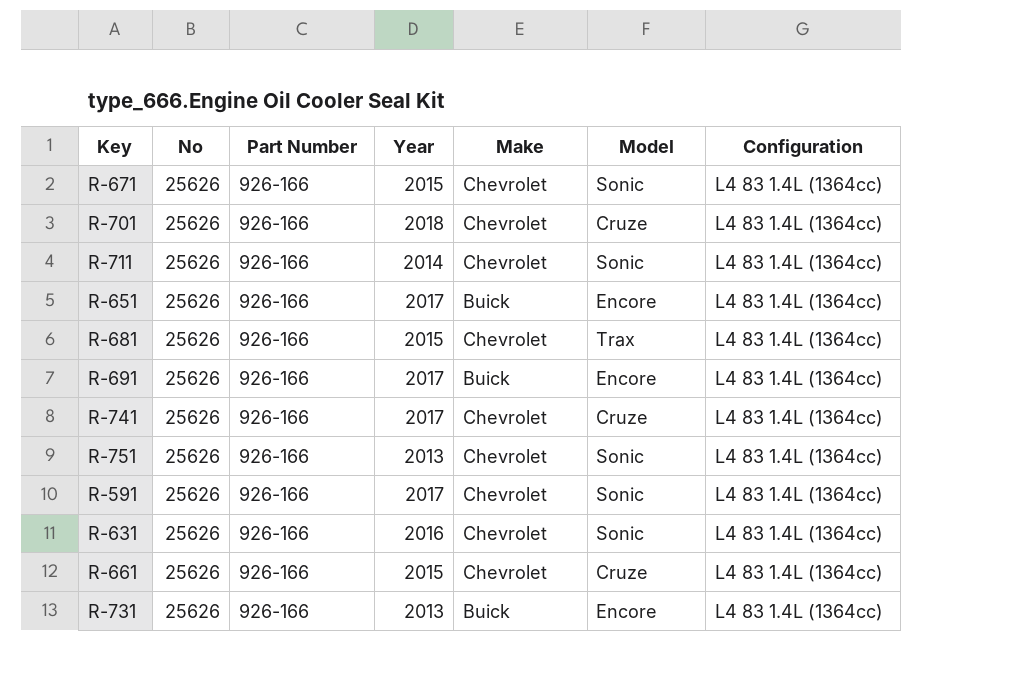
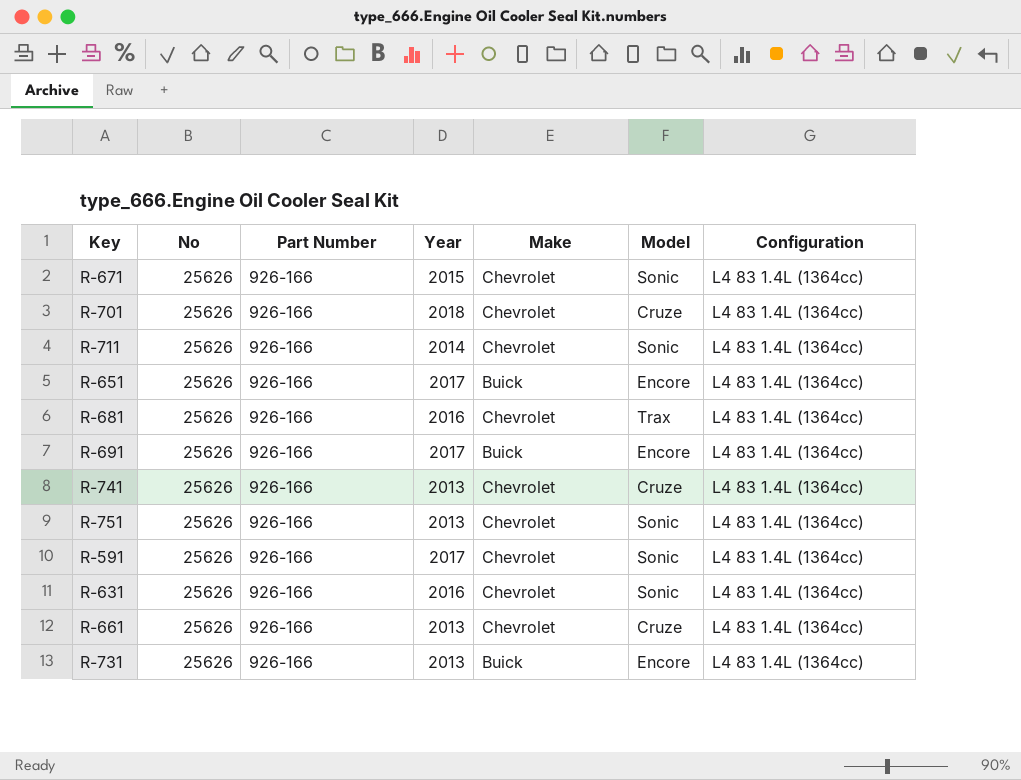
R-681 | Year: 2015 -> 2016
R-741 | Year: 2017 -> 2013
R-661 | Year: 2015 -> 2013

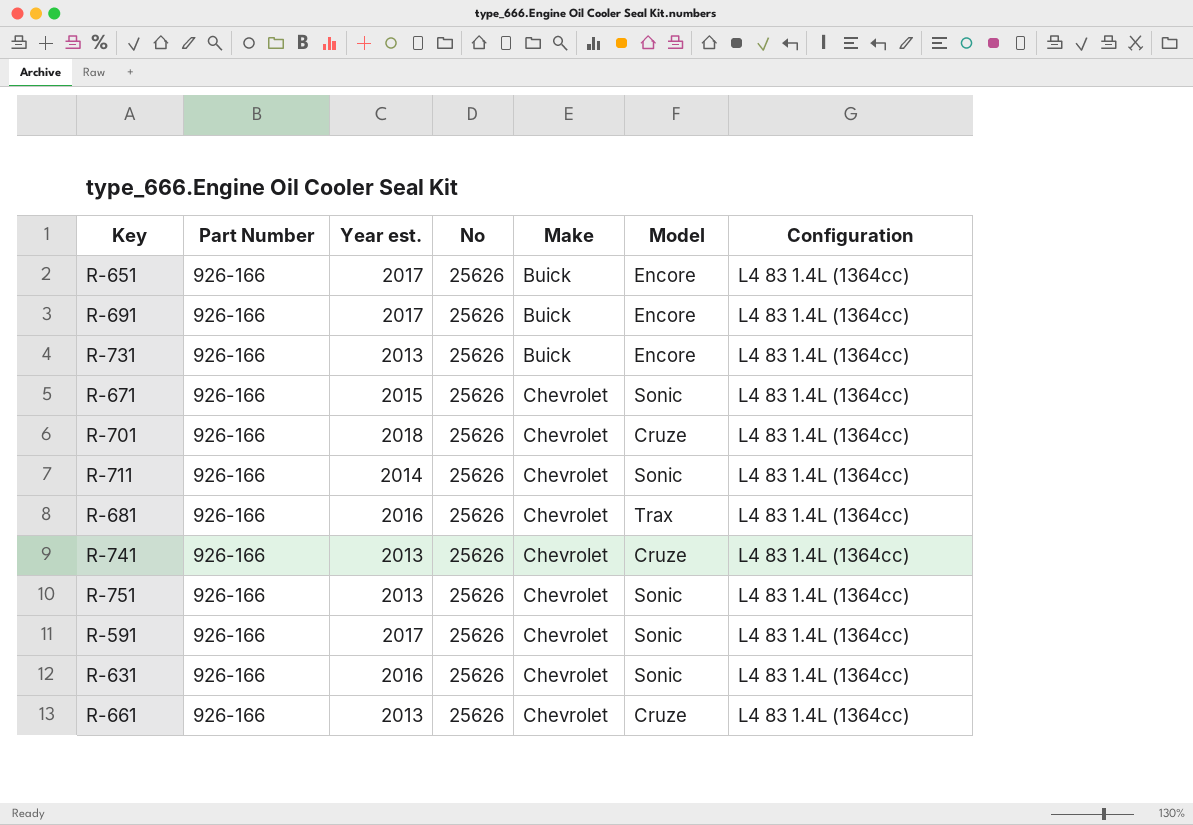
row order: none -> Make ascending
column name: Year -> Year est.
column No | position: 2 -> 4

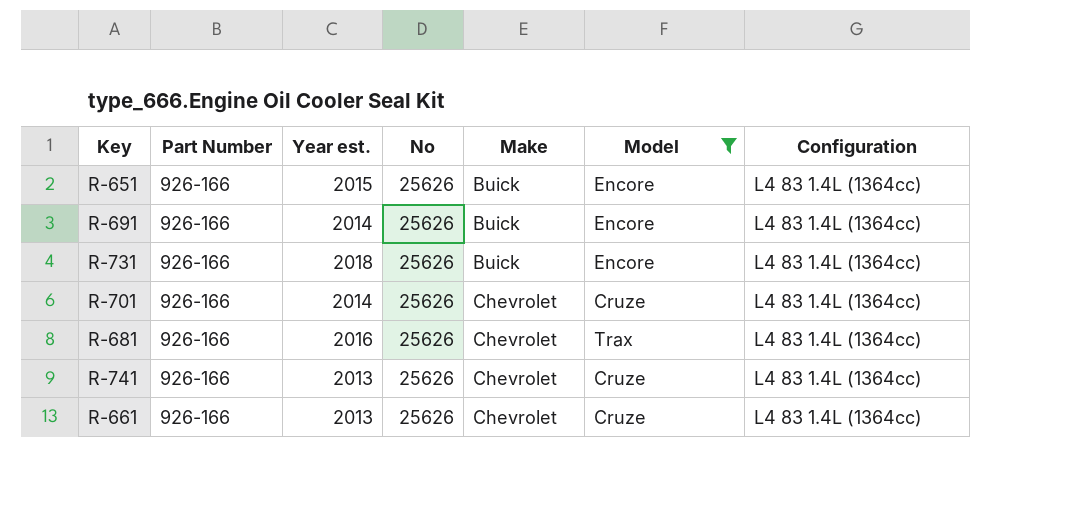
filter: none -> Model != Sonic
R-651 | Year est.: 2017 -> 2015
R-691 | Year est.: 2017 -> 2014
R-731 | Year est.: 2013 -> 2018
R-701 | Year est.: 2018 -> 2014

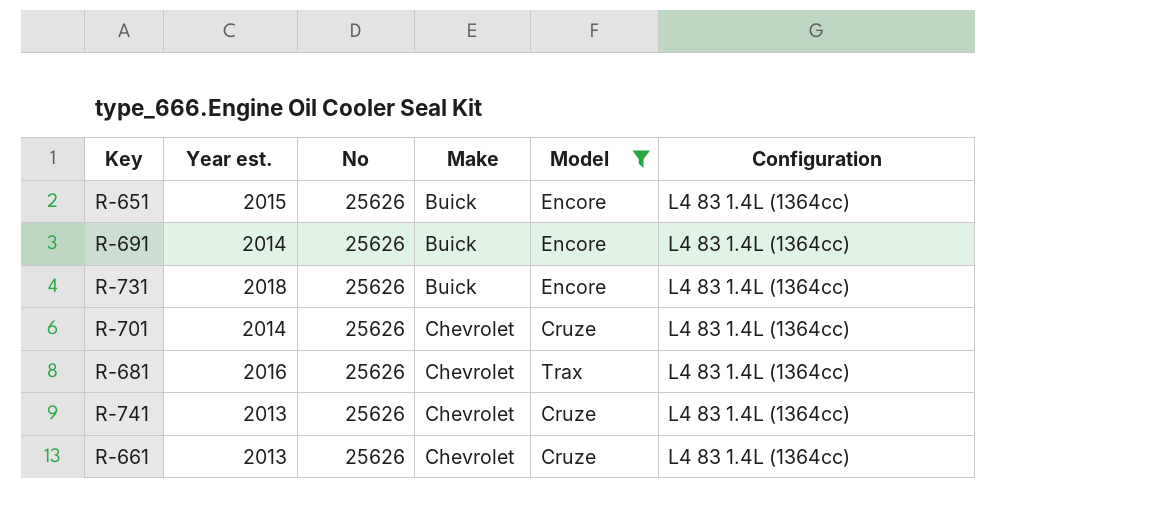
column Part Number | position: 2 -> none

